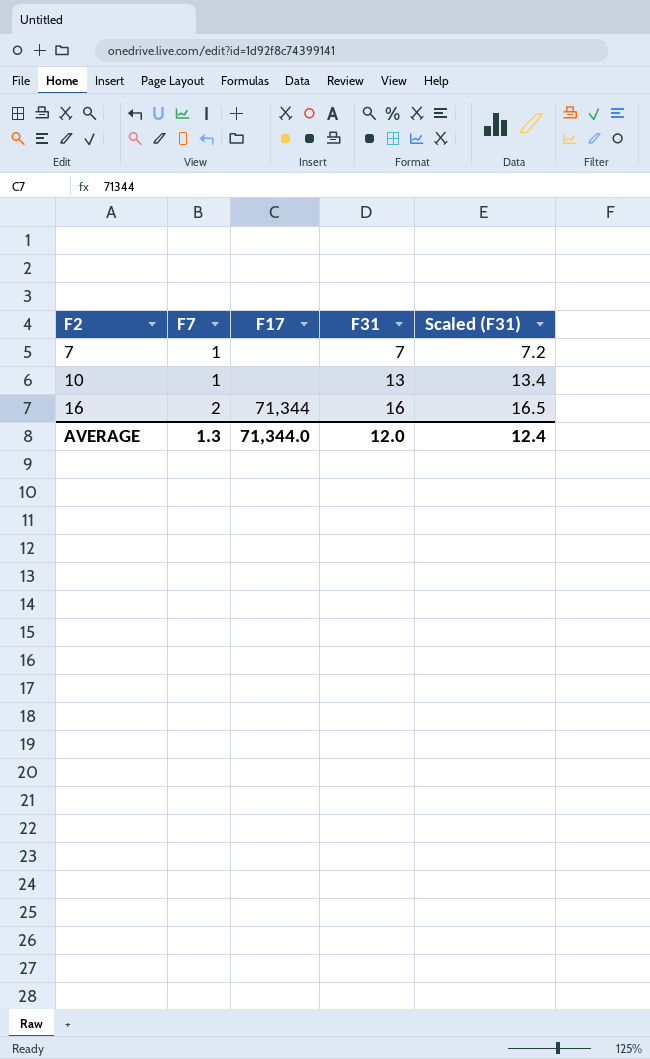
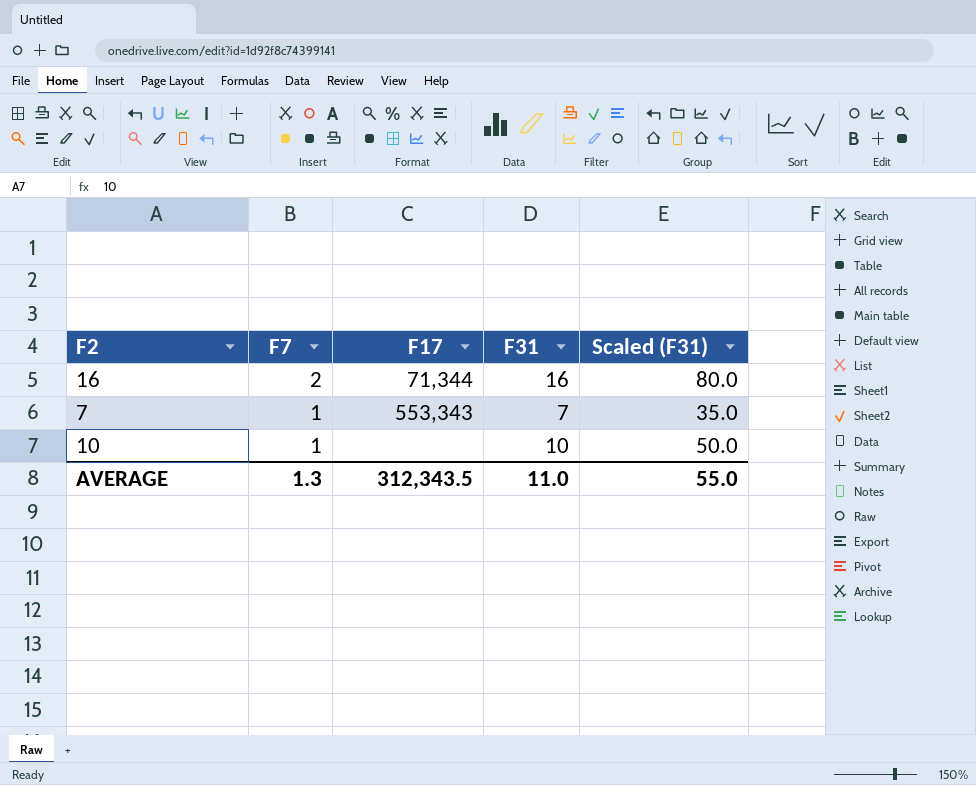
row order: F2 ascending -> F7 descending
column Scaled (F31) | formula: [F31] * 1.03 -> [F31] * 5
7 | F17: none -> 553,343
10 | F31: 13 -> 10
AVERAGE | F17: 71,344.0 -> 312,343.5
AVERAGE | F31: 12.0 -> 11.0
AVERAGE | Scaled (F31): 12.4 -> 55.0

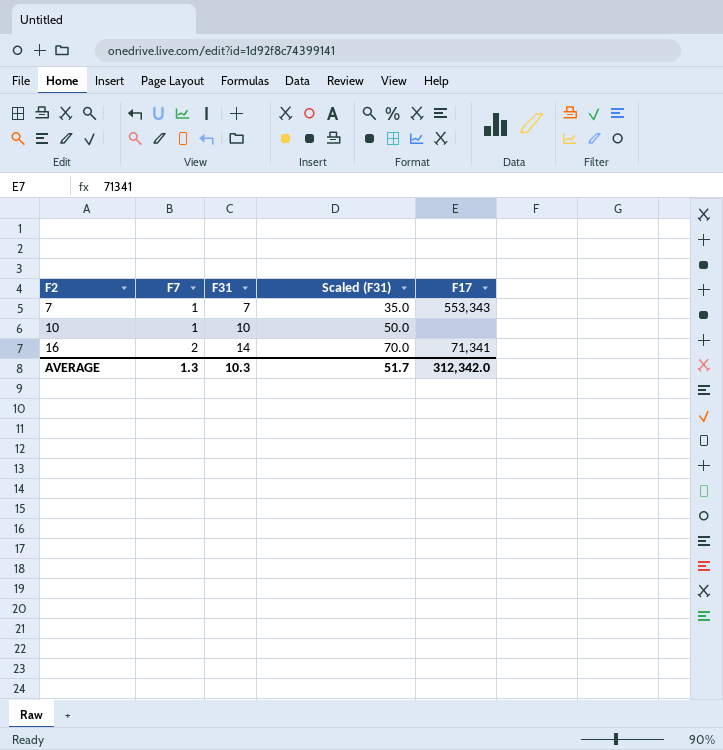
row order: F7 descending -> F2 ascending
column F17 | position: 3 -> 5
16 | F31: 16 -> 14
16 | Scaled (F31): 80.0 -> 70.0
16 | F17: 71,344 -> 71,341
AVERAGE | F31: 11.0 -> 10.3
AVERAGE | Scaled (F31): 55.0 -> 51.7
AVERAGE | F17: 312,343.5 -> 312,342.0

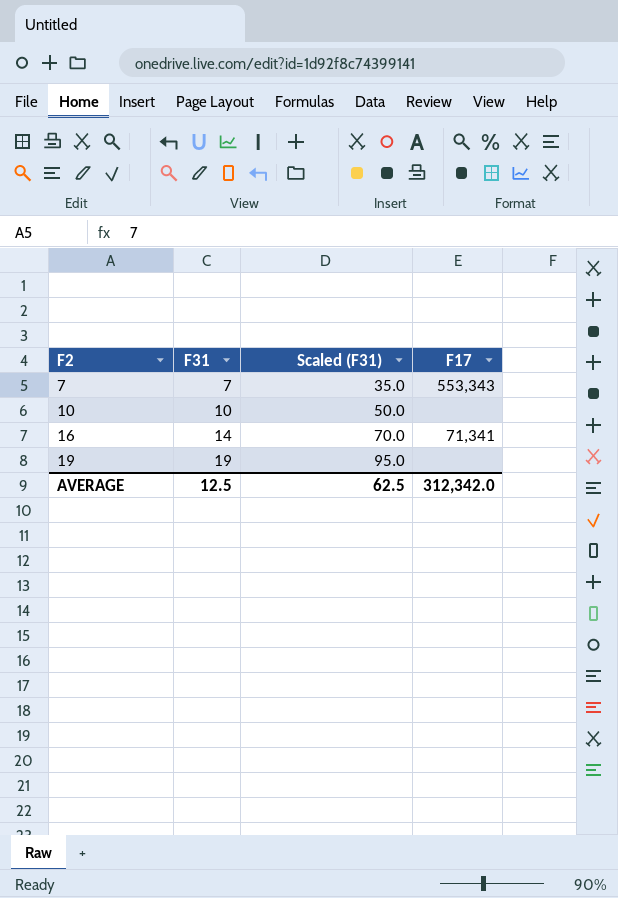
column F7 | position: 2 -> none
row 19: none -> 19 | 95.0 | none
AVERAGE | F31: 10.3 -> 12.5
AVERAGE | Scaled (F31): 51.7 -> 62.5

